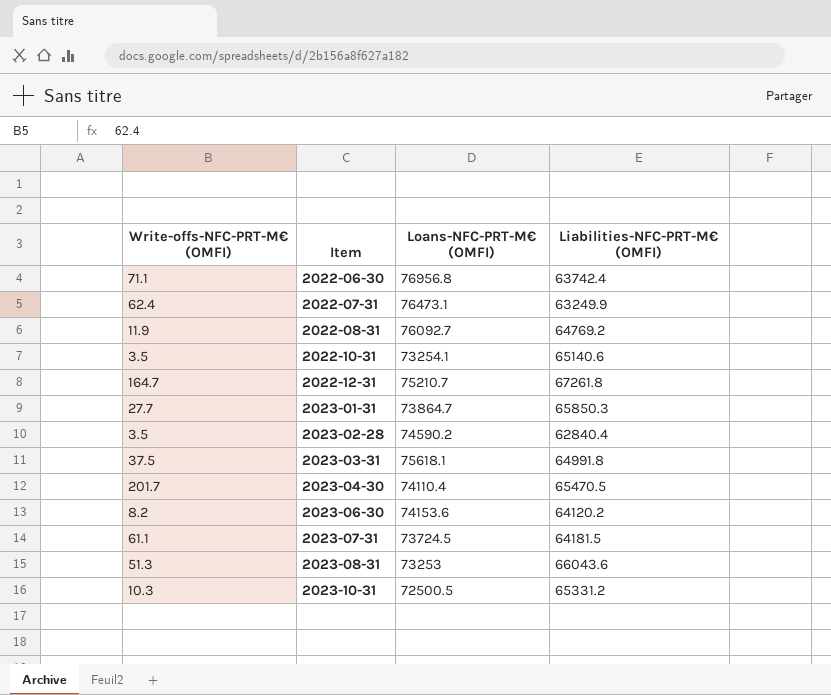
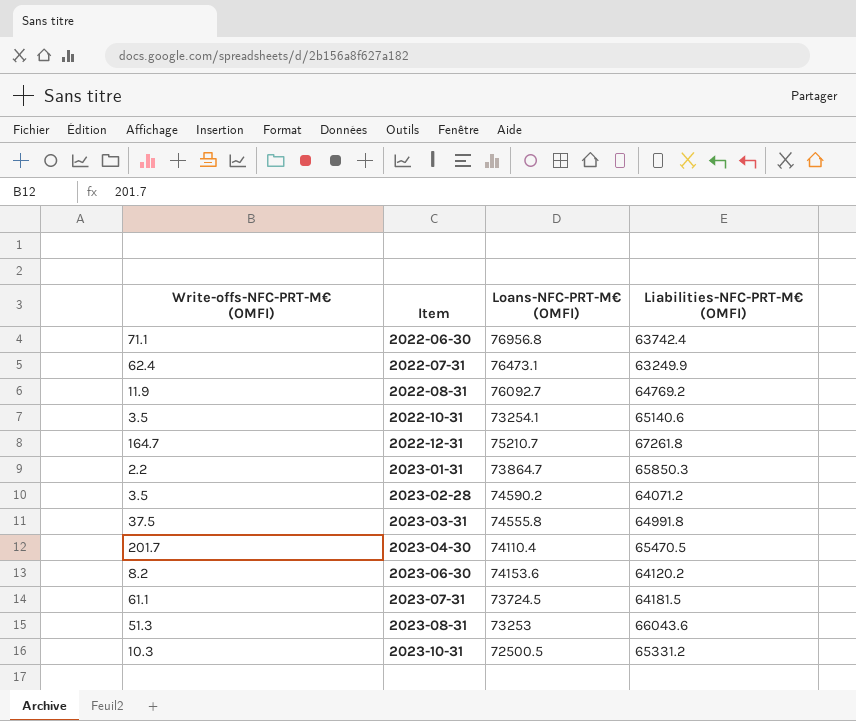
2023-01-31 | Write-offs-NFC-PRT-M€ (OMFI): 27.7 -> 2.2
2023-02-28 | Liabilities-NFC-PRT-M€ (OMFI): 62840.4 -> 64071.2
2023-03-31 | Loans-NFC-PRT-M€ (OMFI): 75618.1 -> 74555.8

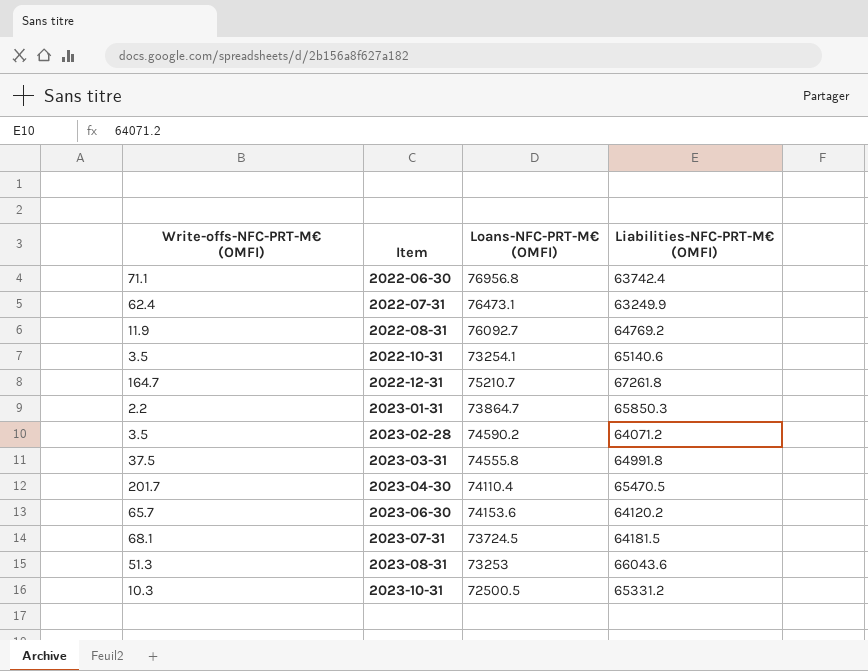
2023-06-30 | Write-offs-NFC-PRT-M€ (OMFI): 8.2 -> 65.7
2023-07-31 | Write-offs-NFC-PRT-M€ (OMFI): 61.1 -> 68.1

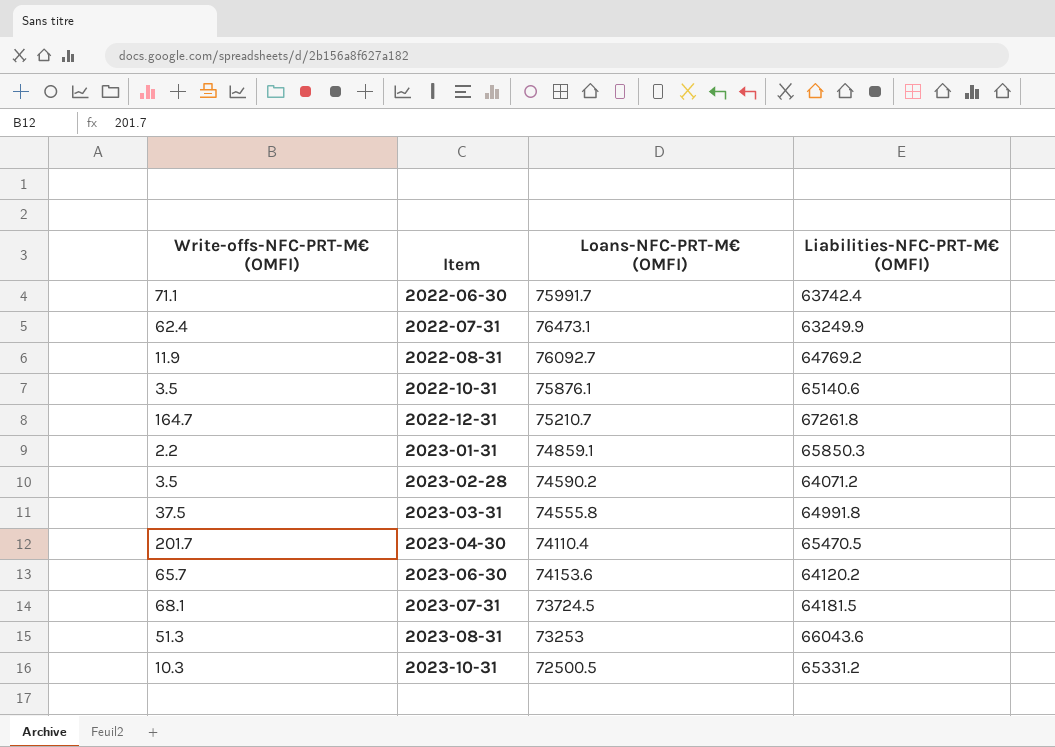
2022-06-30 | Loans-NFC-PRT-M€ (OMFI): 76956.8 -> 75991.7
2022-10-31 | Loans-NFC-PRT-M€ (OMFI): 73254.1 -> 75876.1
2023-01-31 | Loans-NFC-PRT-M€ (OMFI): 73864.7 -> 74859.1

